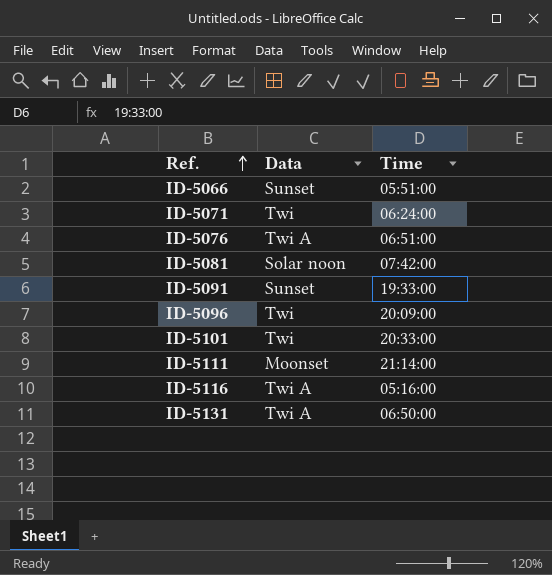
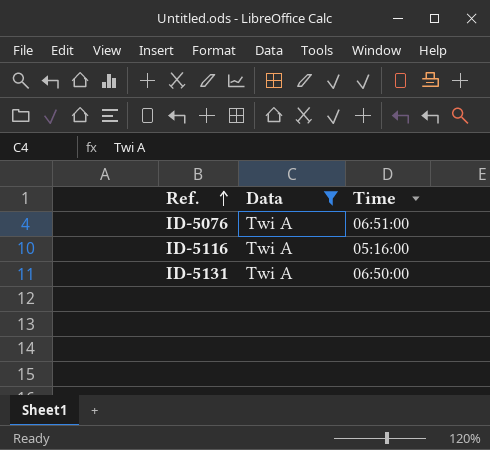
filter: none -> Data = Twi A

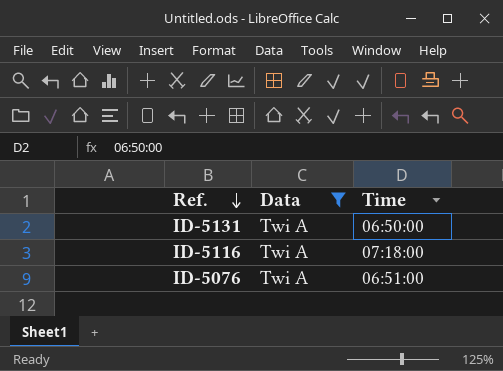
row order: Ref. ascending -> Ref. descending
ID-5116 | Time: 05:16:00 -> 07:18:00

